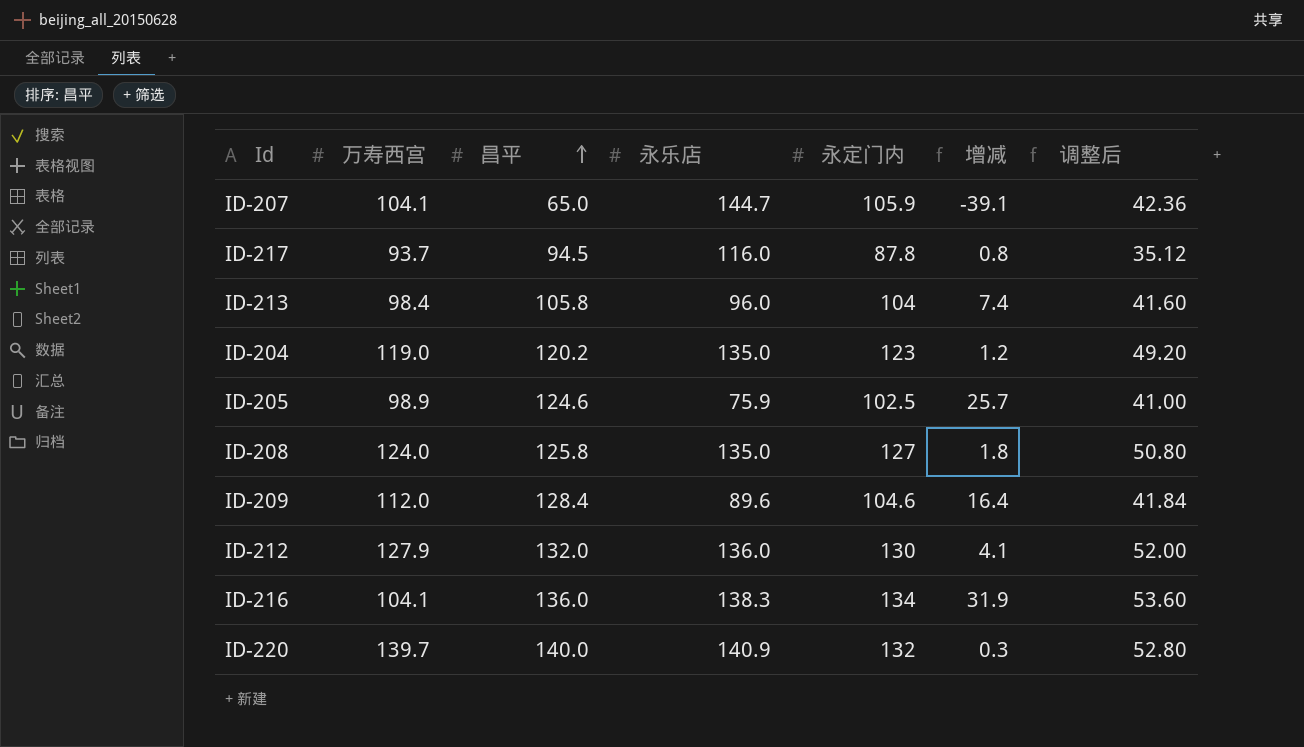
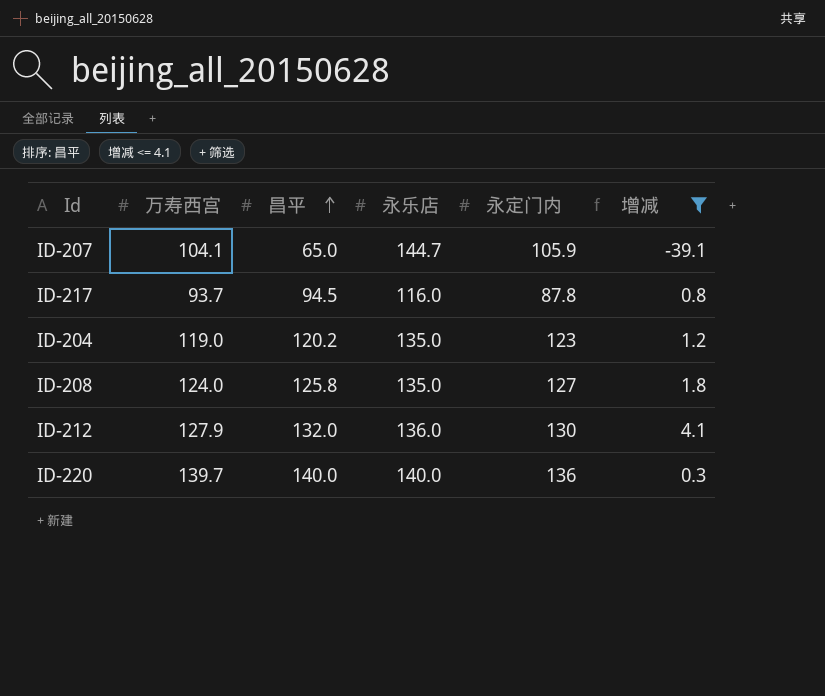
filter: none -> 增减 <= 4.1
column 调整后 | formula: [永定门内] * 0.4 -> none
ID-220 | 永乐店: 140.9 -> 140.0
ID-220 | 永定门内: 132 -> 136

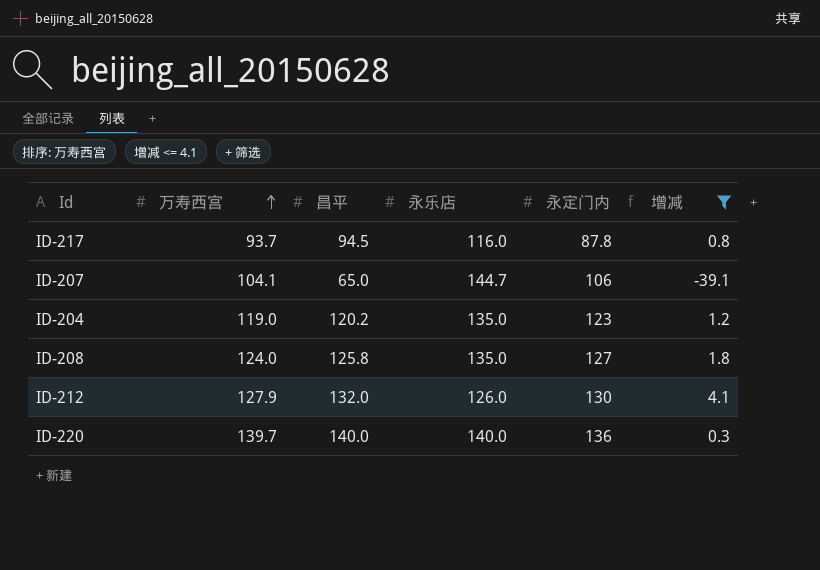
row order: 昌平 ascending -> 万寿西宫 ascending
ID-207 | 永定门内: 105.9 -> 106
ID-212 | 永乐店: 136.0 -> 126.0

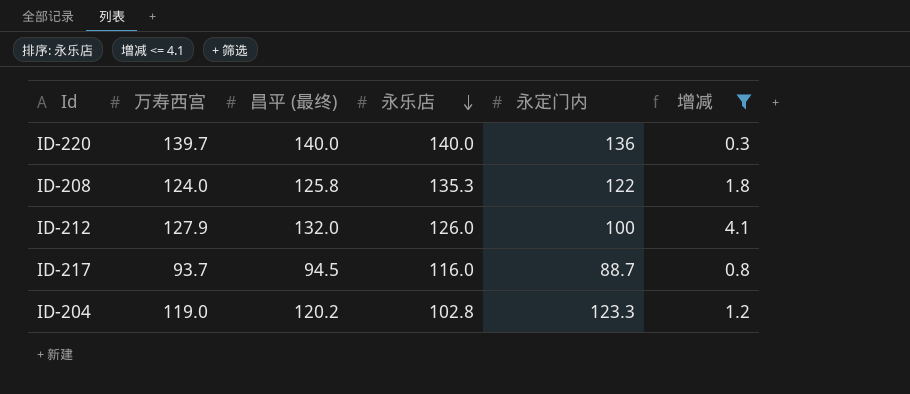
row order: 万寿西宫 ascending -> 永乐店 descending
column name: 昌平 -> 昌平 (最终)
row ID-207: 104.1 | 65.0 | 144.7 | 106 | -39.1 -> none
ID-208 | 永乐店: 135.0 -> 135.3
ID-208 | 永定门内: 127 -> 122
ID-212 | 永定门内: 130 -> 100
ID-217 | 永定门内: 87.8 -> 88.7
ID-204 | 永乐店: 135.0 -> 102.8
ID-204 | 永定门内: 123 -> 123.3

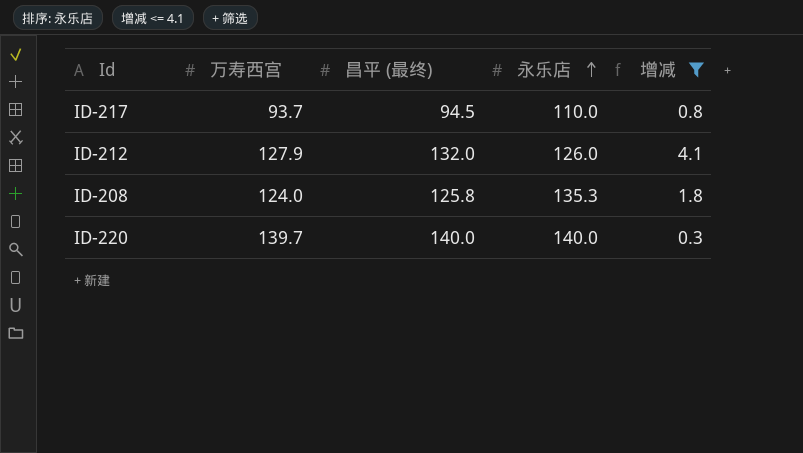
row order: 永乐店 descending -> 永乐店 ascending
column 永定门内 | position: 5 -> none
row ID-204: 119.0 | 120.2 | 102.8 | 123.3 | 1.2 -> none
ID-217 | 永乐店: 116.0 -> 110.0

